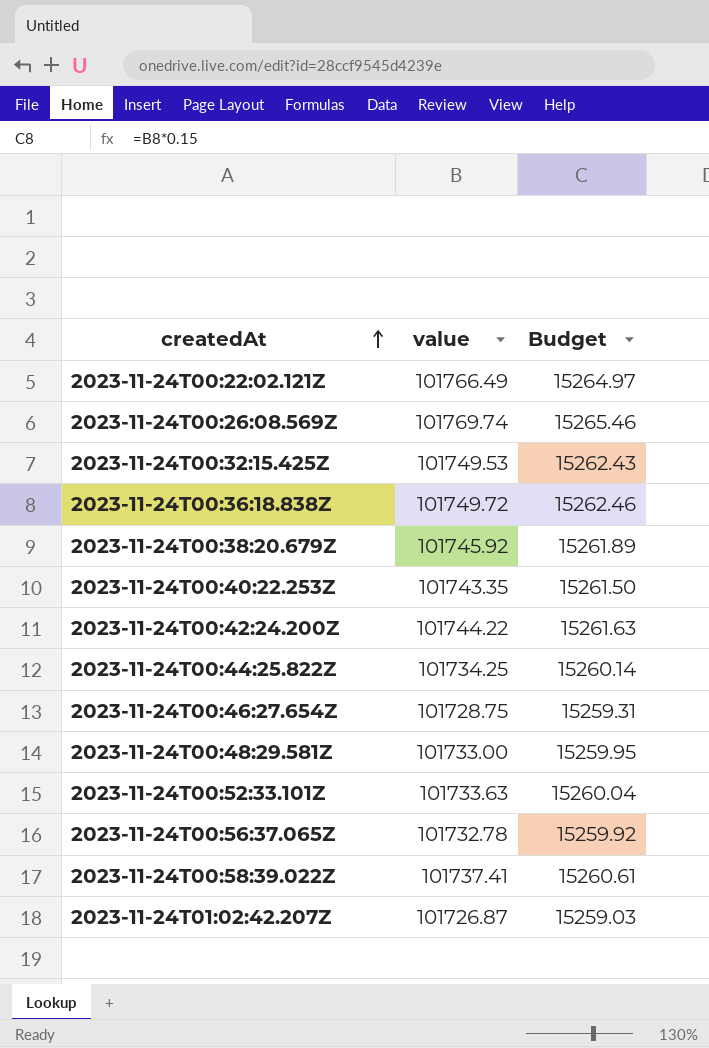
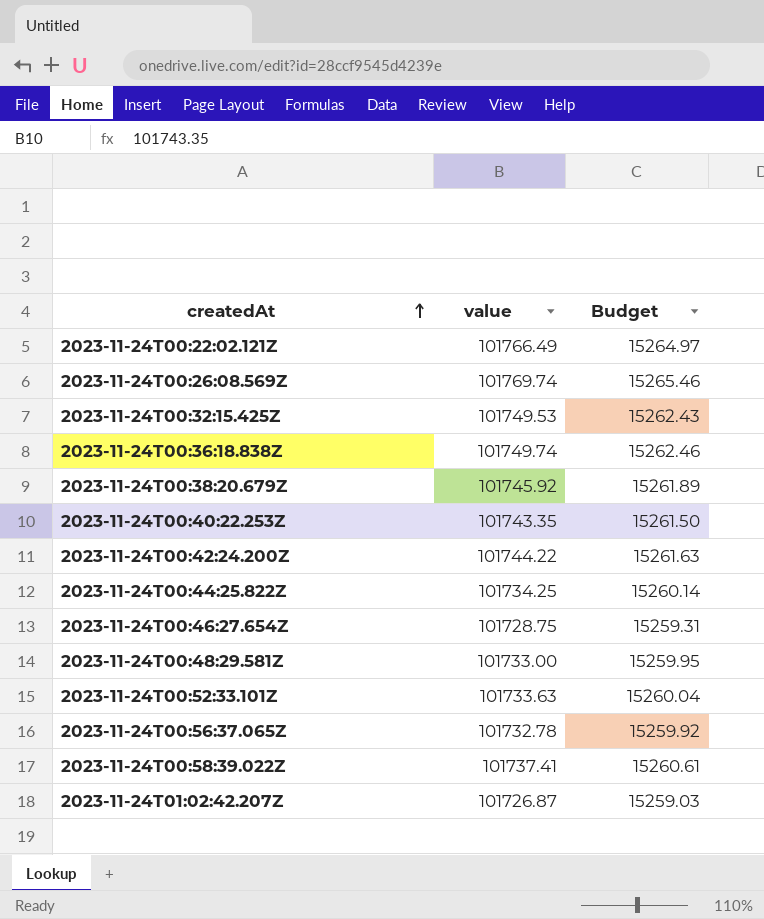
2023-11-24T00:36:18.838Z | value: 101749.72 -> 101749.74

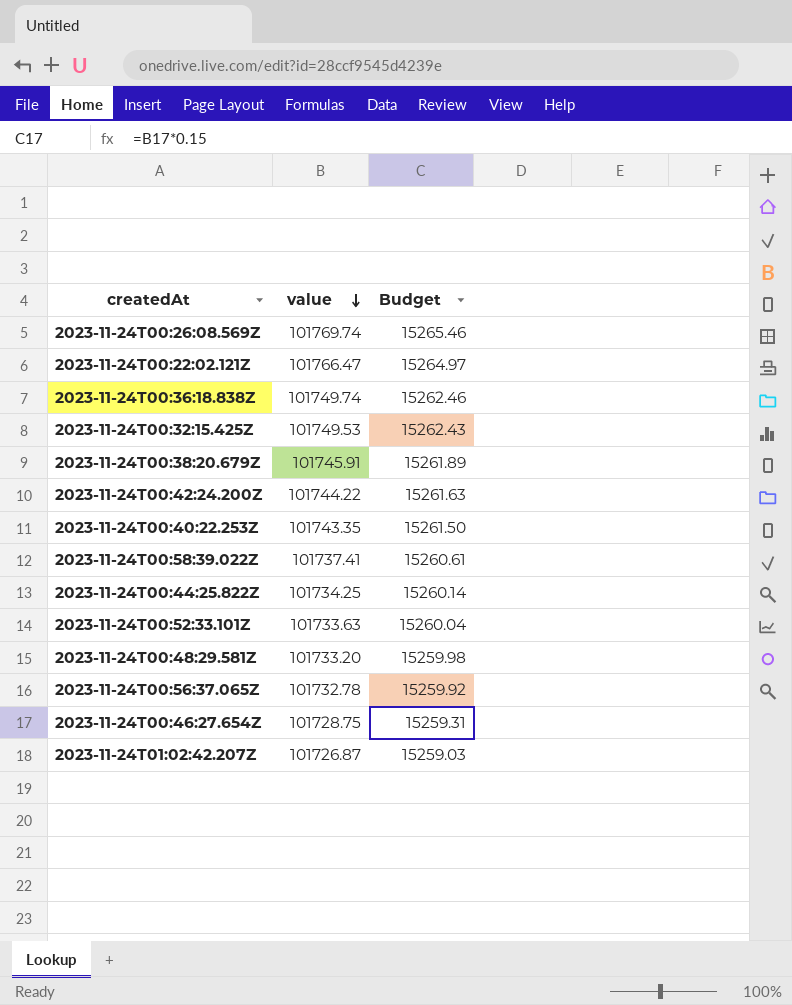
row order: createdAt ascending -> value descending
2023-11-24T00:22:02.121Z | value: 101766.49 -> 101766.47
2023-11-24T00:38:20.679Z | value: 101745.92 -> 101745.91
2023-11-24T00:48:29.581Z | value: 101733.00 -> 101733.20
2023-11-24T00:48:29.581Z | Budget: 15259.95 -> 15259.98

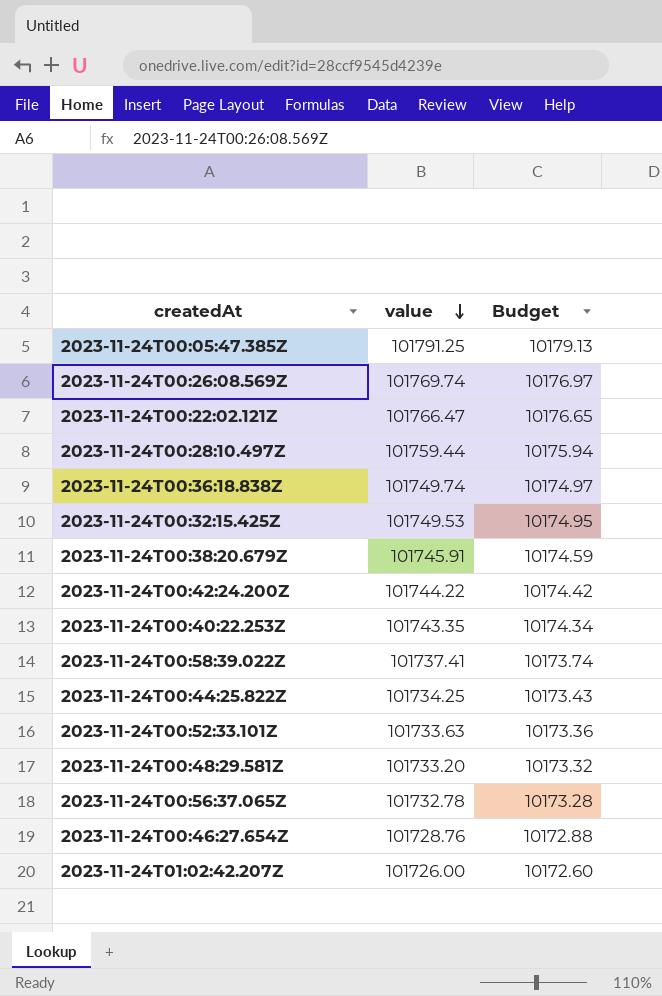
column Budget | formula: [value] * 0.15 -> [value] * 0.1
row 2023-11-24T00:05:47.385Z: none -> 101791.25 | 10179.13
row 2023-11-24T00:28:10.497Z: none -> 101759.44 | 10175.94
2023-11-24T00:46:27.654Z | value: 101728.75 -> 101728.76
2023-11-24T01:02:42.207Z | value: 101726.87 -> 101726.00

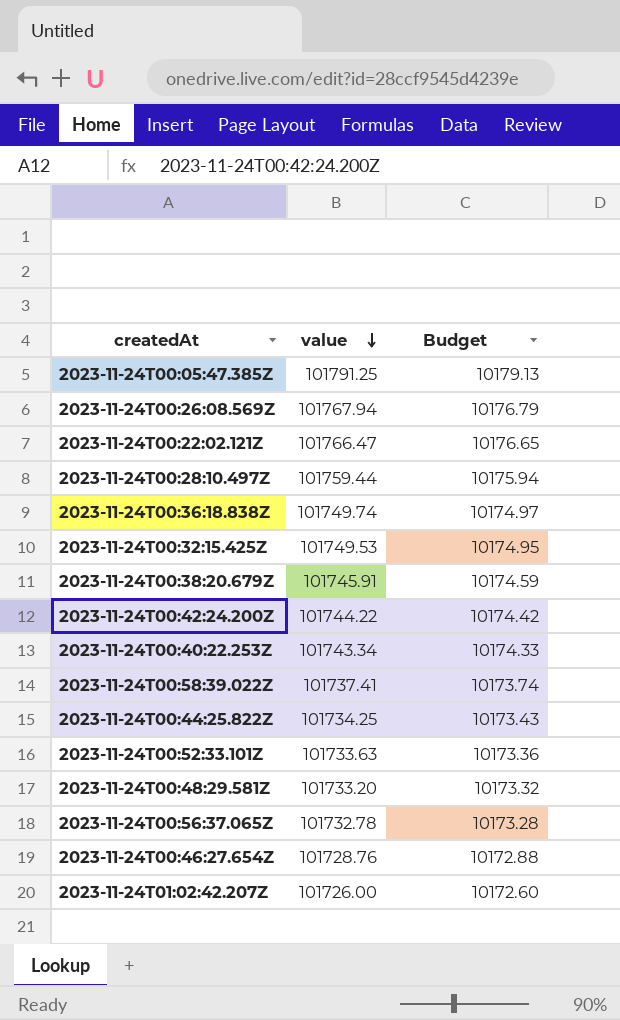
2023-11-24T00:26:08.569Z | value: 101769.74 -> 101767.94
2023-11-24T00:26:08.569Z | Budget: 10176.97 -> 10176.79
2023-11-24T00:40:22.253Z | value: 101743.35 -> 101743.34
2023-11-24T00:40:22.253Z | Budget: 10174.34 -> 10174.33

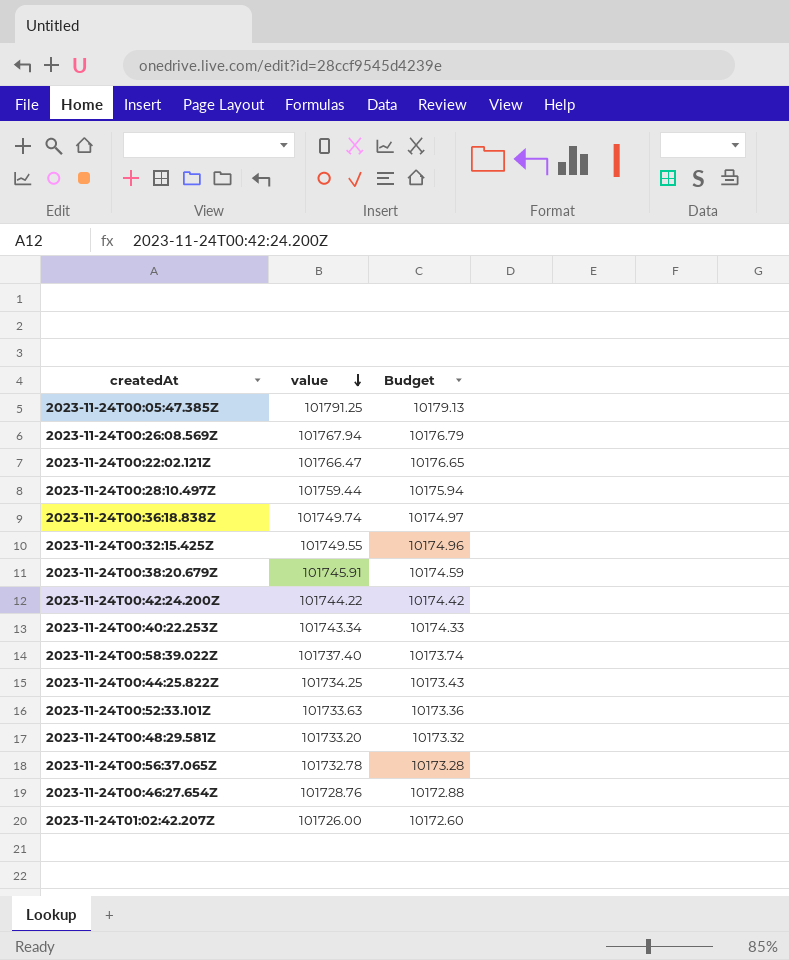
2023-11-24T00:32:15.425Z | value: 101749.53 -> 101749.55
2023-11-24T00:32:15.425Z | Budget: 10174.95 -> 10174.96
2023-11-24T00:58:39.022Z | value: 101737.41 -> 101737.40

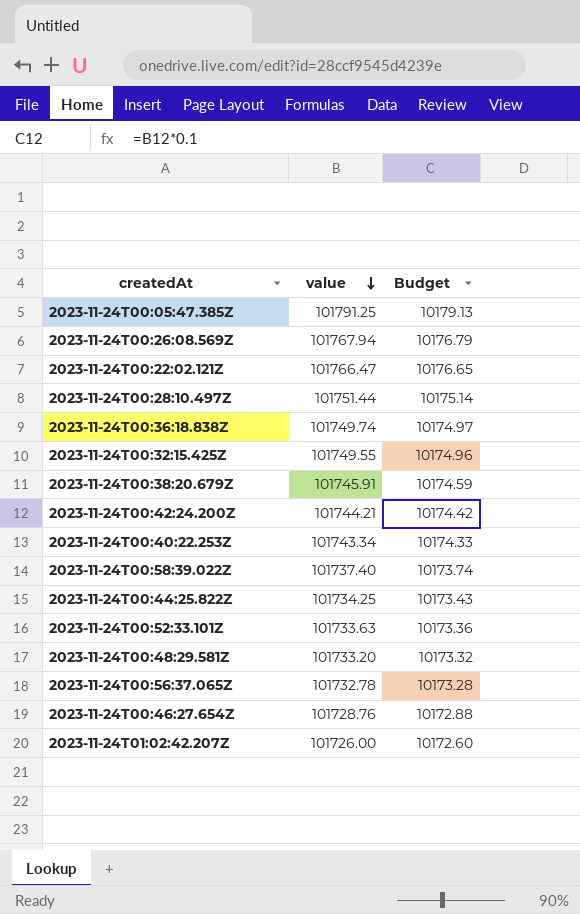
2023-11-24T00:28:10.497Z | value: 101759.44 -> 101751.44
2023-11-24T00:28:10.497Z | Budget: 10175.94 -> 10175.14
2023-11-24T00:42:24.200Z | value: 101744.22 -> 101744.21

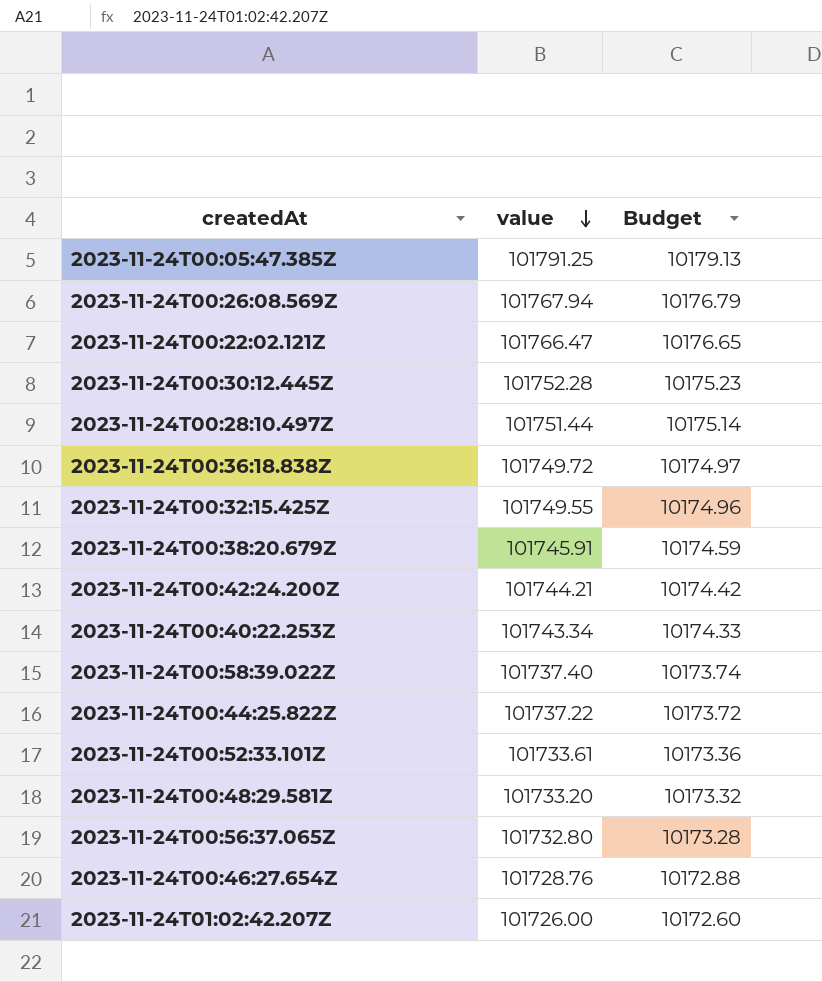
row 2023-11-24T00:30:12.445Z: none -> 101752.28 | 10175.23
2023-11-24T00:36:18.838Z | value: 101749.74 -> 101749.72
2023-11-24T00:44:25.822Z | value: 101734.25 -> 101737.22
2023-11-24T00:44:25.822Z | Budget: 10173.43 -> 10173.72
2023-11-24T00:52:33.101Z | value: 101733.63 -> 101733.61
2023-11-24T00:56:37.065Z | value: 101732.78 -> 101732.80

